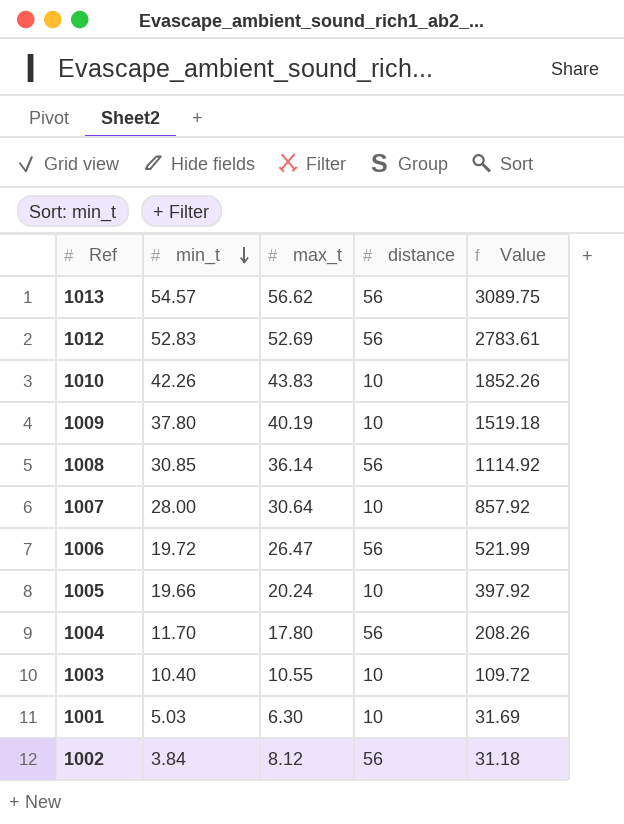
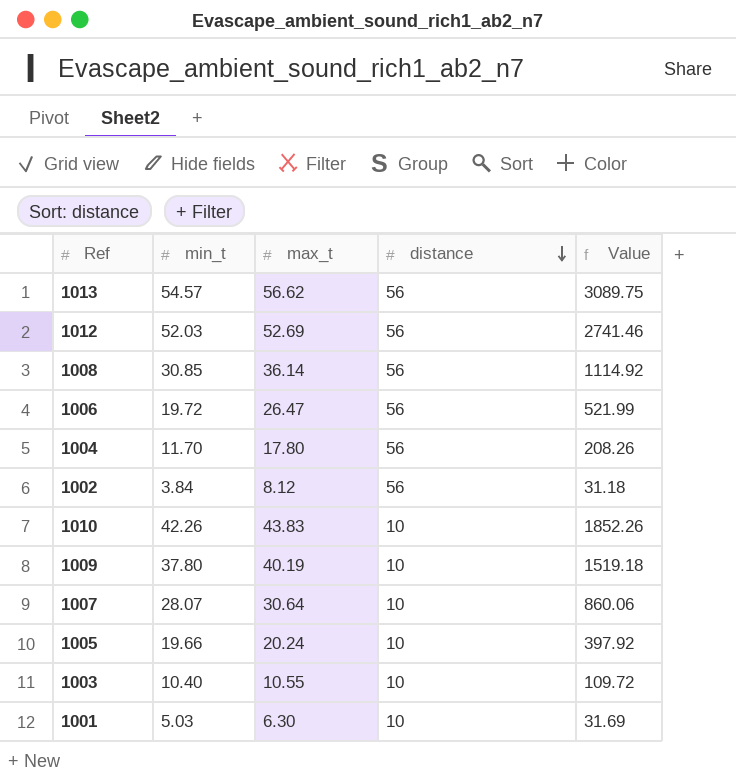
row order: min_t descending -> distance descending
1012 | min_t: 52.83 -> 52.03
1012 | Value: 2783.61 -> 2741.46
1007 | min_t: 28.00 -> 28.07
1007 | Value: 857.92 -> 860.06

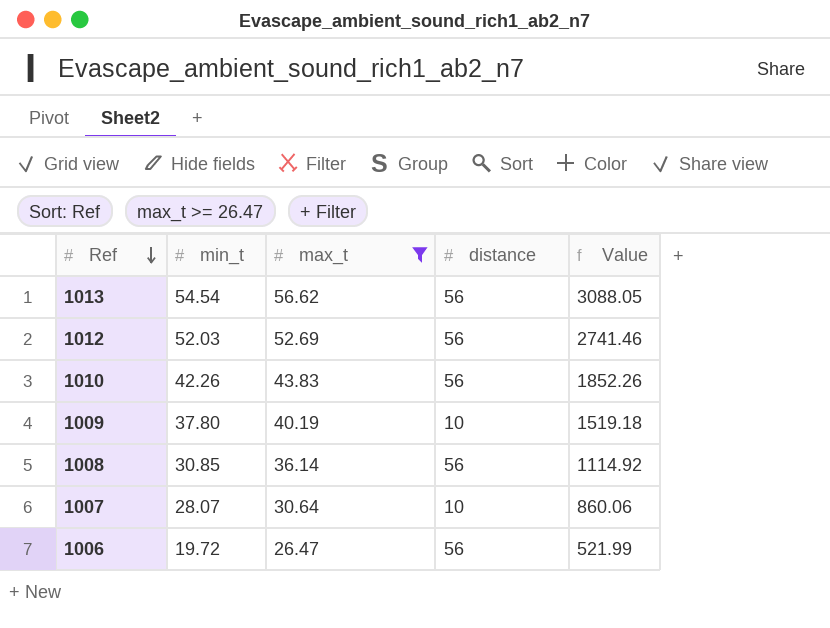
filter: none -> max_t >= 26.47
row order: distance descending -> Ref descending
1013 | min_t: 54.57 -> 54.54
1013 | Value: 3089.75 -> 3088.05
1010 | distance: 10 -> 56

